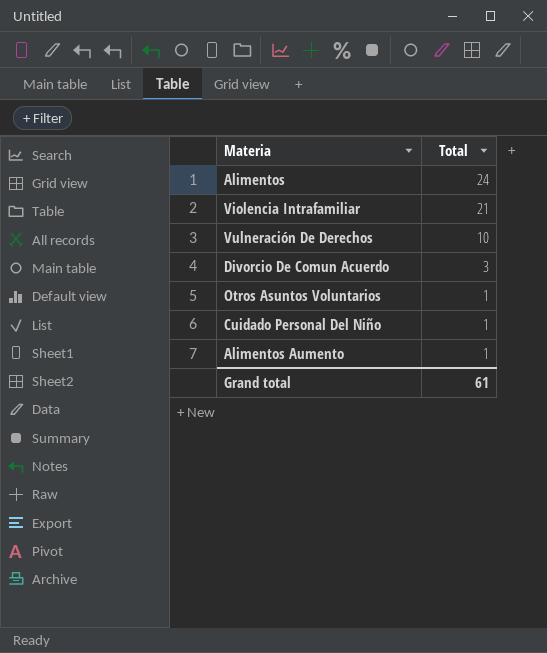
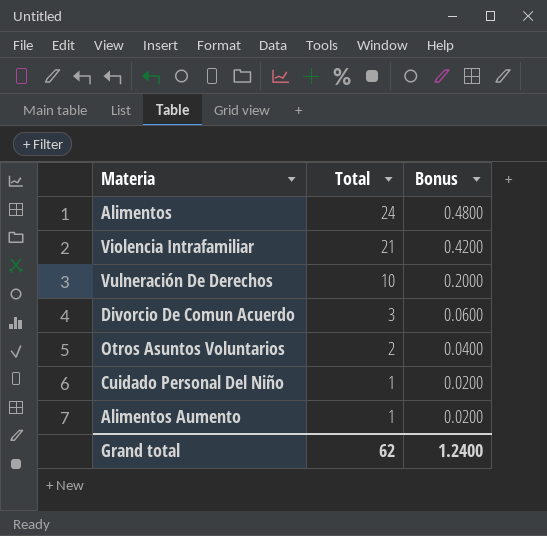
column Bonus | formula: none -> [Total] * 0.02
Otros Asuntos Voluntarios | Total: 1 -> 2
Grand total | Total: 61 -> 62

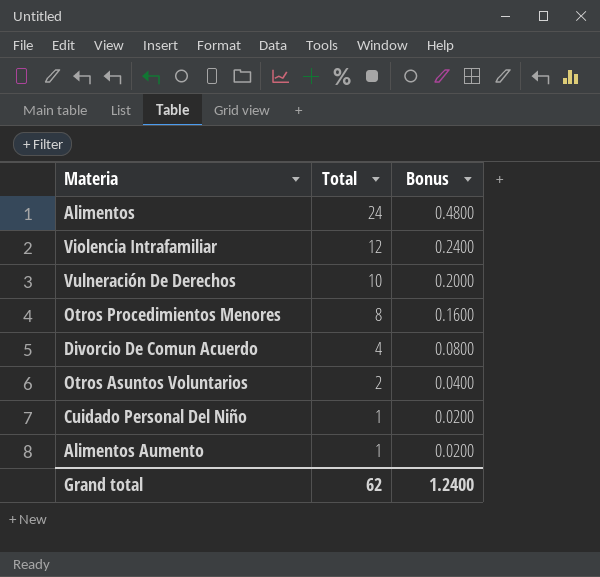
Violencia Intrafamiliar | Total: 21 -> 12
Violencia Intrafamiliar | Bonus: 0.4200 -> 0.2400
row Otros Procedimientos Menores: none -> 8 | 0.1600
Divorcio De Comun Acuerdo | Total: 3 -> 4
Divorcio De Comun Acuerdo | Bonus: 0.0600 -> 0.0800

